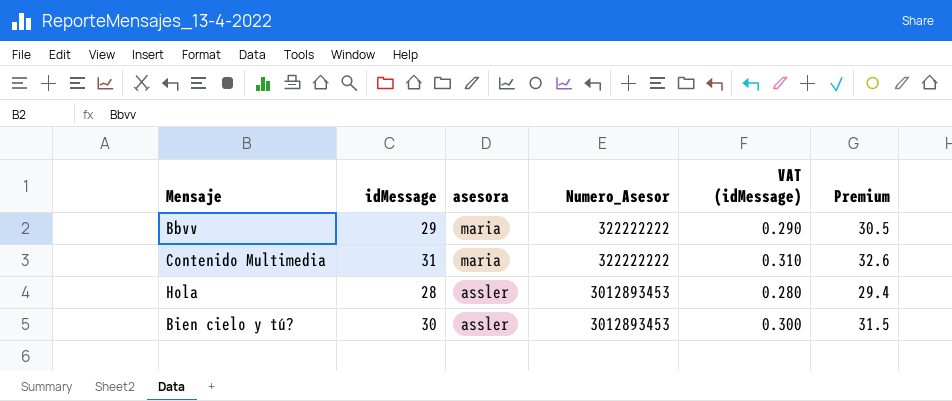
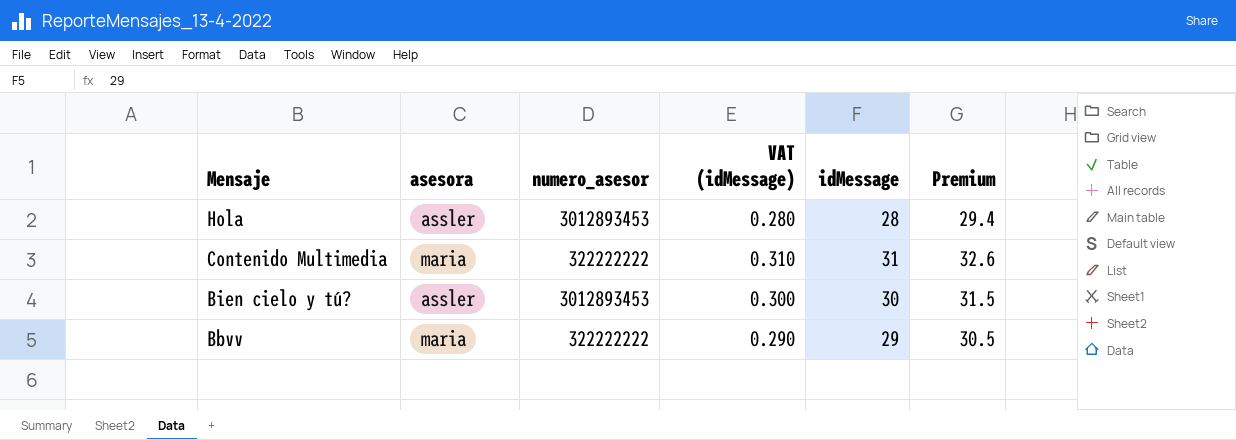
row order: asesora descending -> Mensaje descending
column name: Numero_Asesor -> numero_asesor
column idMessage | position: 2 -> 5

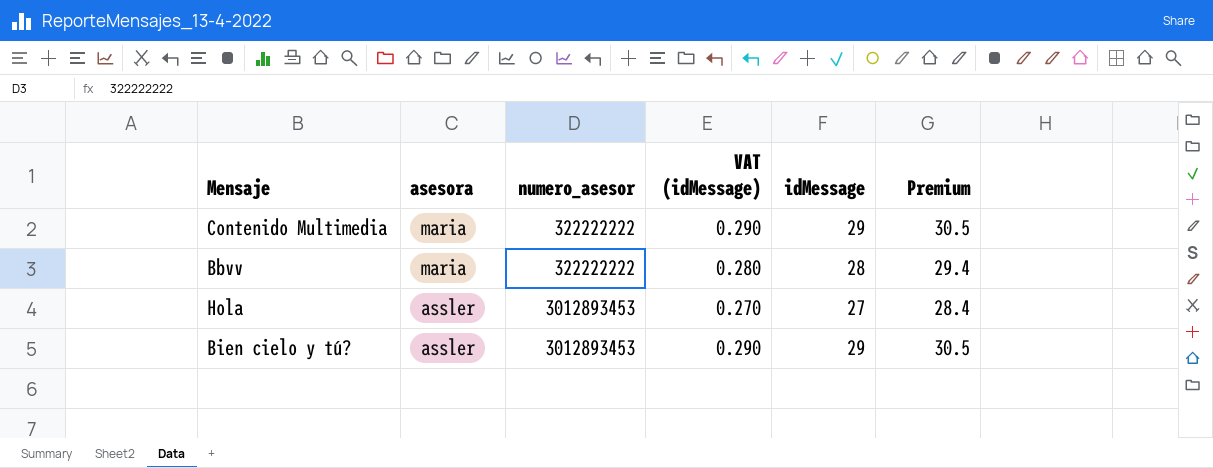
row order: Mensaje descending -> asesora descending
Contenido Multimedia | VAT (idMessage): 0.310 -> 0.290
Contenido Multimedia | idMessage: 31 -> 29
Contenido Multimedia | Premium: 32.6 -> 30.5
Bbvv | VAT (idMessage): 0.290 -> 0.280
Bbvv | idMessage: 29 -> 28
Bbvv | Premium: 30.5 -> 29.4
Hola | VAT (idMessage): 0.280 -> 0.270
Hola | idMessage: 28 -> 27
Hola | Premium: 29.4 -> 28.4
Bien cielo y tú? | VAT (idMessage): 0.300 -> 0.290
Bien cielo y tú? | idMessage: 30 -> 29
Bien cielo y tú? | Premium: 31.5 -> 30.5

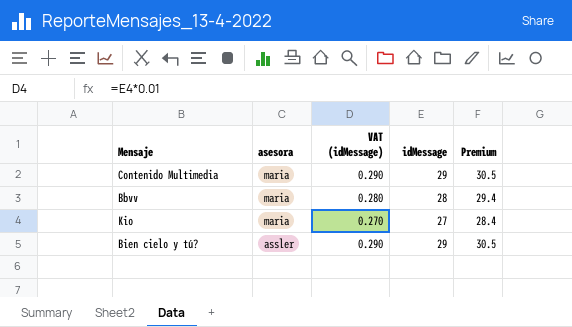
column numero_asesor | position: 3 -> none
row Hola: assler | 3012893453 | 0.270 | 27 | 28.4 -> none
row Kio: none -> maria | 0.270 | 27 | 28.4

